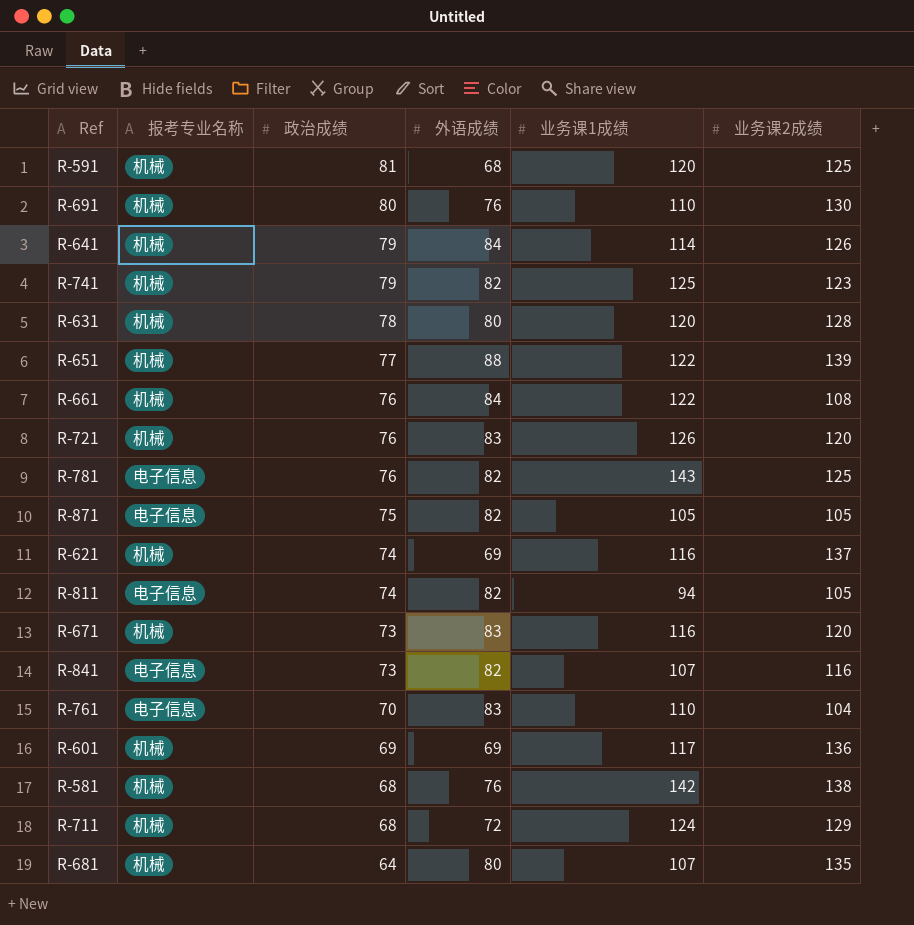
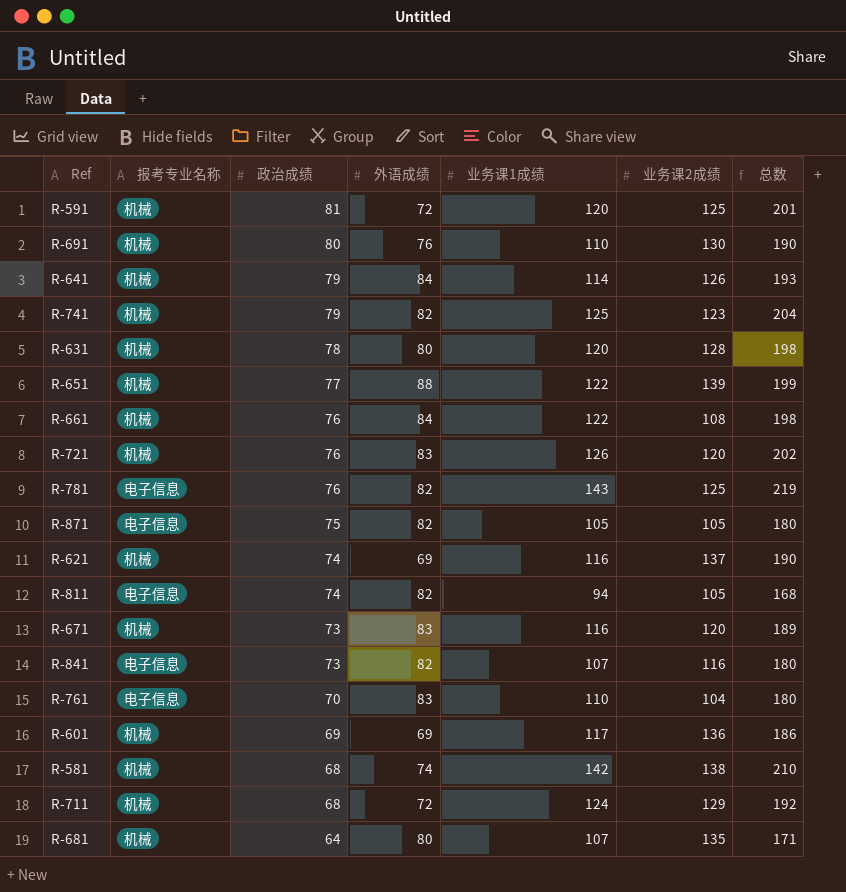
column 总数 | formula: none -> [政治成绩] + [业务课1成绩]
R-591 | 外语成绩: 68 -> 72
R-581 | 外语成绩: 76 -> 74

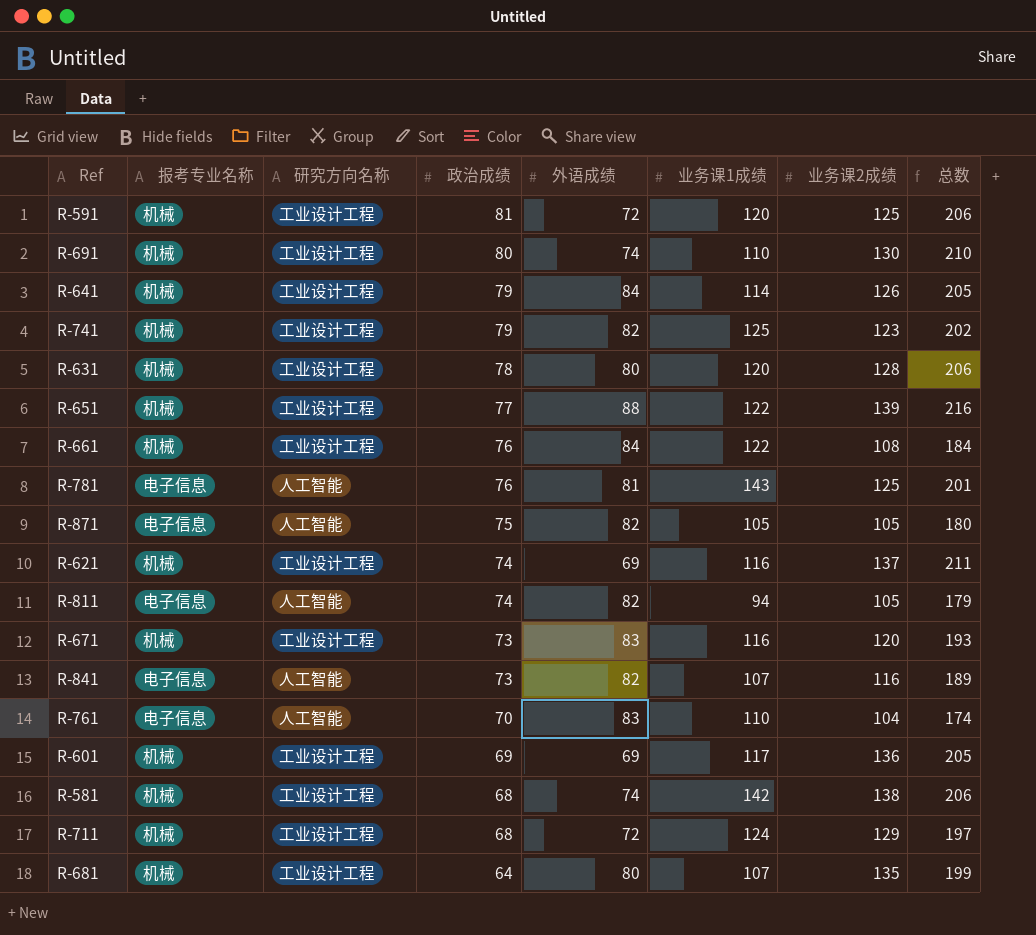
column 研究方向名称 | position: none -> 3
column 总数 | formula: [政治成绩] + [业务课1成绩] -> [政治成绩] + [业务课2成绩]
row R-721: 机械 | 76 | 83 | 126 | 120 | 202 -> none
R-691 | 外语成绩: 76 -> 74
R-781 | 外语成绩: 82 -> 81

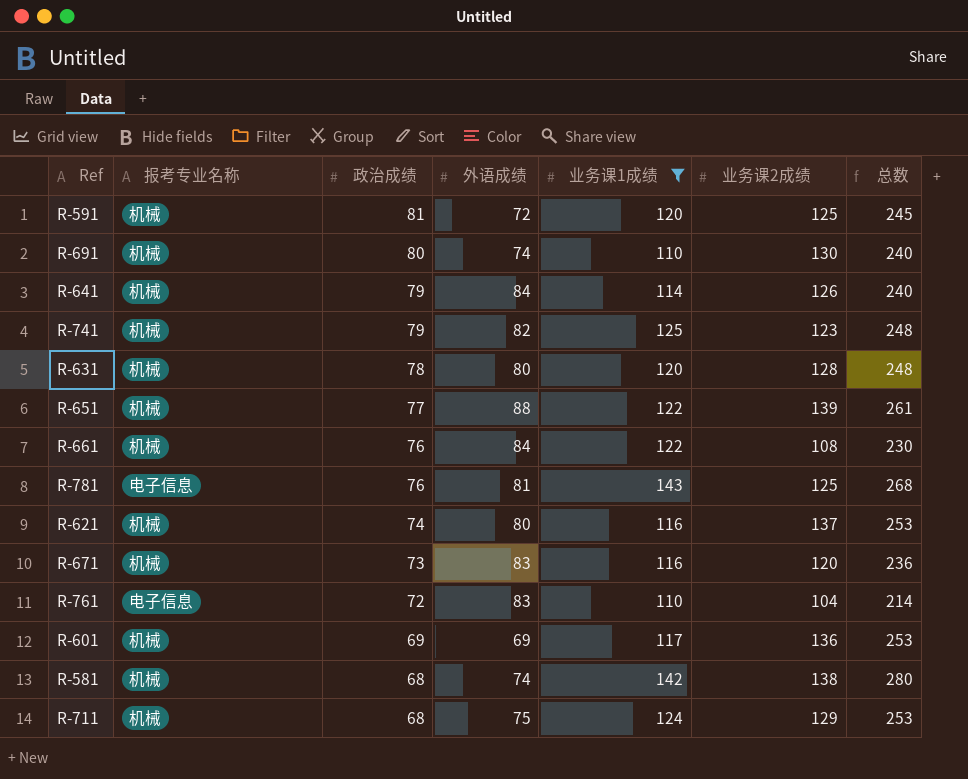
filter: none -> 业务课1成绩 >= 110
column 研究方向名称 | position: 3 -> none
column 总数 | formula: [政治成绩] + [业务课2成绩] -> [业务课1成绩] + [业务课2成绩]
R-621 | 外语成绩: 69 -> 80
R-761 | 政治成绩: 70 -> 72
R-711 | 外语成绩: 72 -> 75

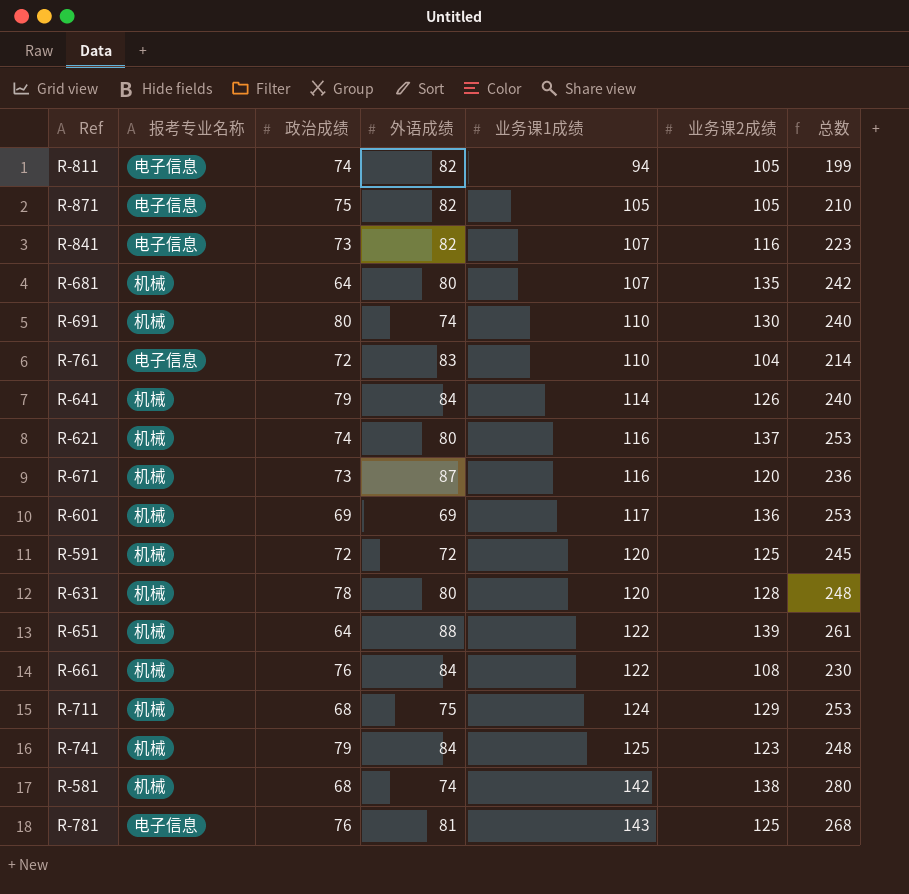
filter: 业务课1成绩 >= 110 -> none
row order: 政治成绩 descending -> 业务课1成绩 ascending
R-671 | 外语成绩: 83 -> 87
R-591 | 政治成绩: 81 -> 72
R-651 | 政治成绩: 77 -> 64
R-741 | 外语成绩: 82 -> 84

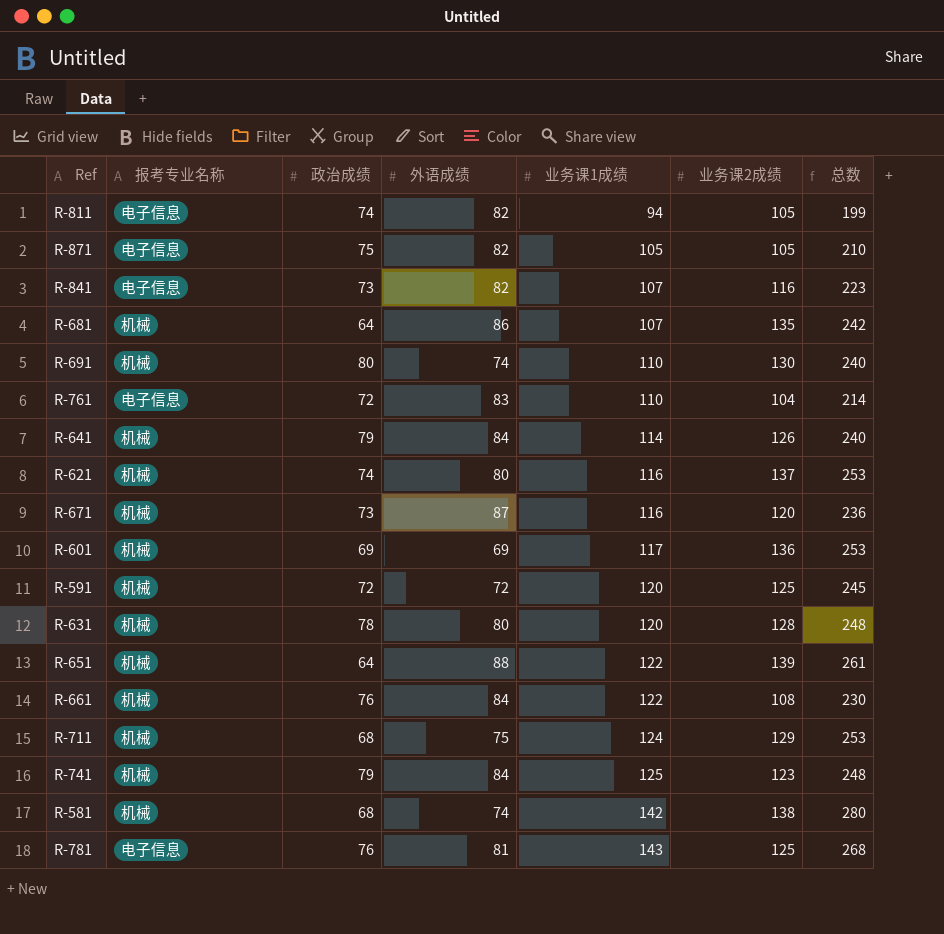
R-681 | 外语成绩: 80 -> 86

